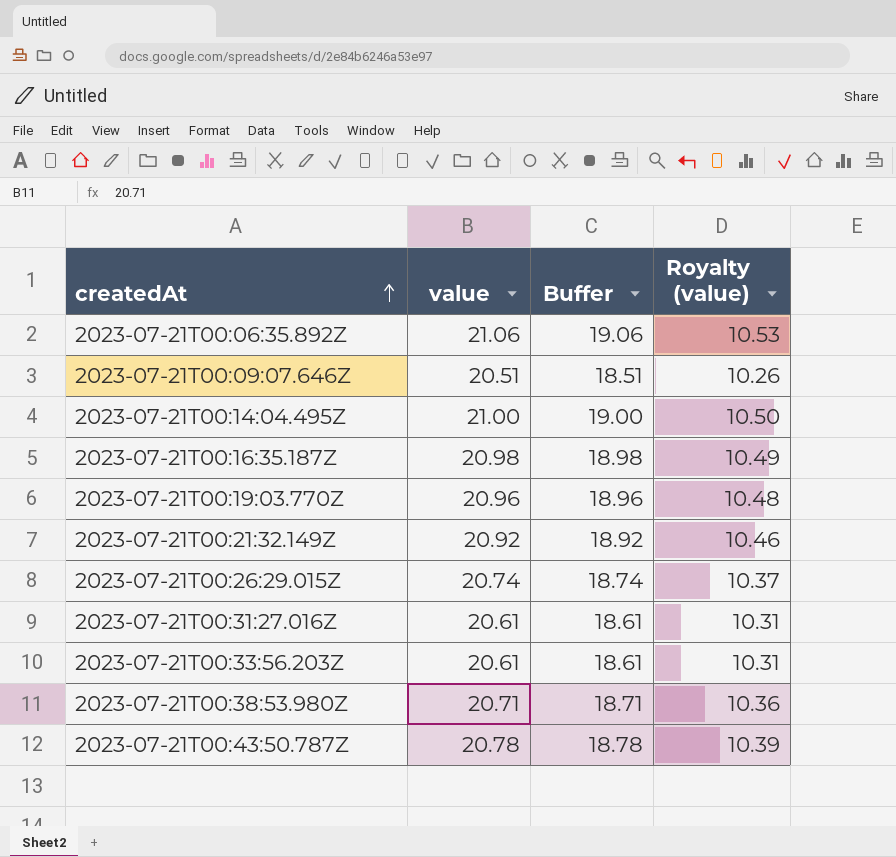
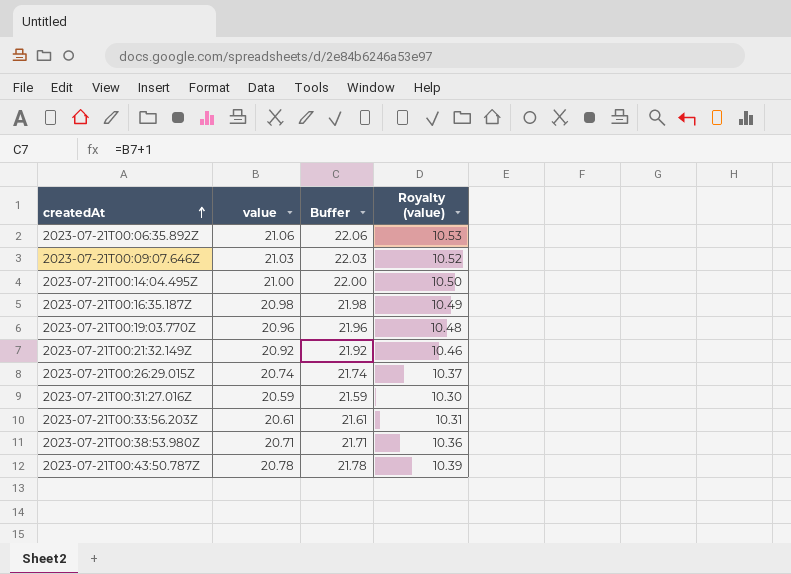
column Buffer | formula: [value] - 2 -> [value] + 1
2023-07-21T00:09:07.646Z | value: 20.51 -> 21.03
2023-07-21T00:09:07.646Z | Royalty (value): 10.26 -> 10.52
2023-07-21T00:31:27.016Z | value: 20.61 -> 20.59
2023-07-21T00:31:27.016Z | Royalty (value): 10.31 -> 10.30

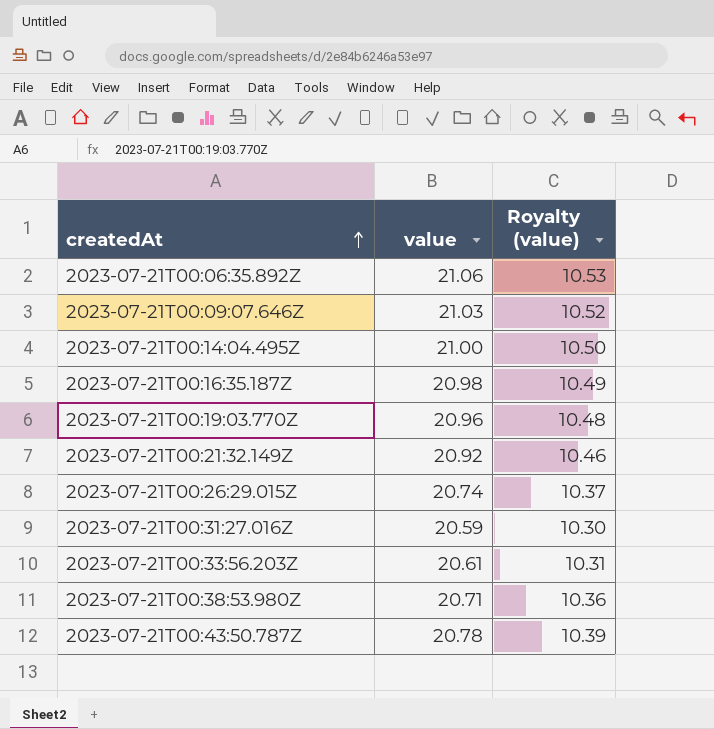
column Buffer | formula: [value] + 1 -> none

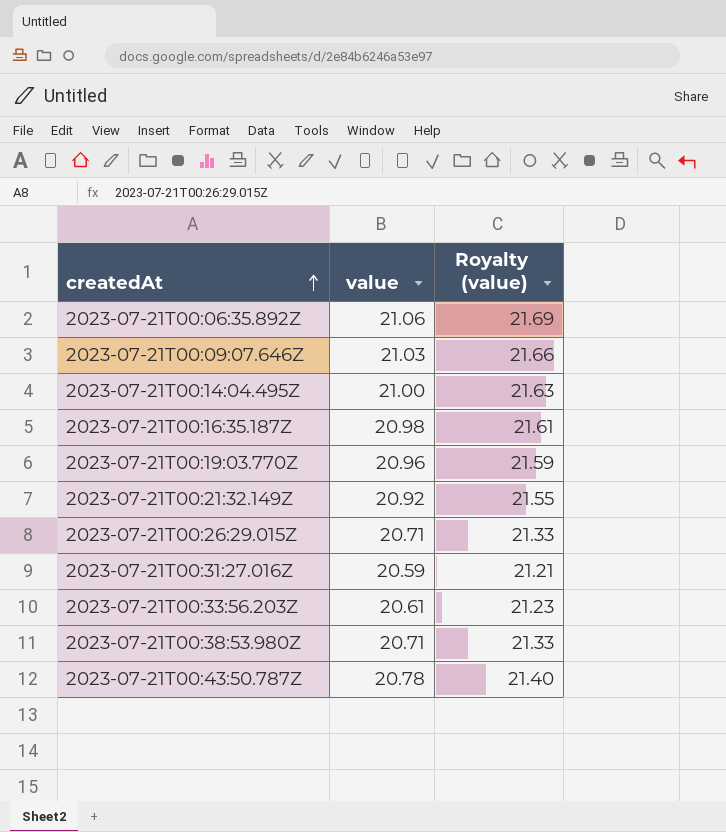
column Royalty (value) | formula: [value] * 0.5 -> [value] * 1.03
2023-07-21T00:26:29.015Z | value: 20.74 -> 20.71

